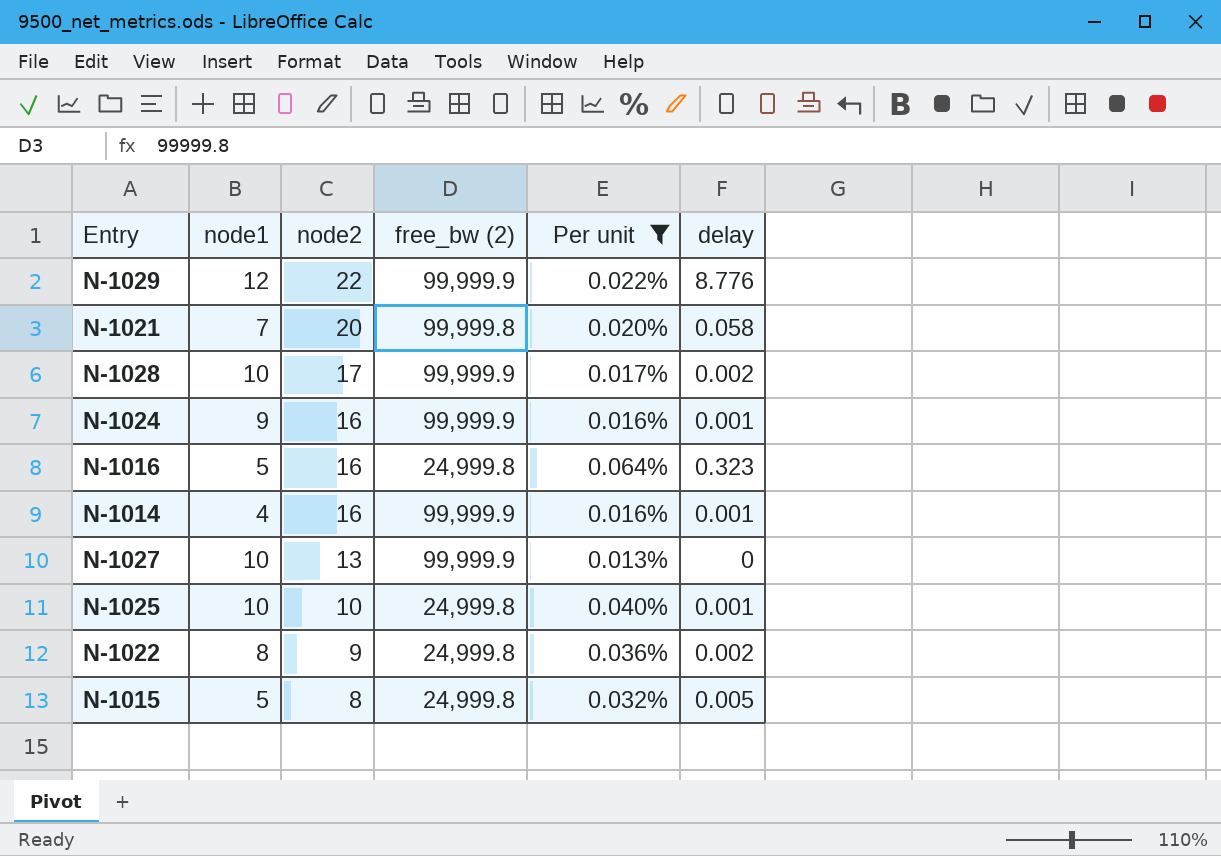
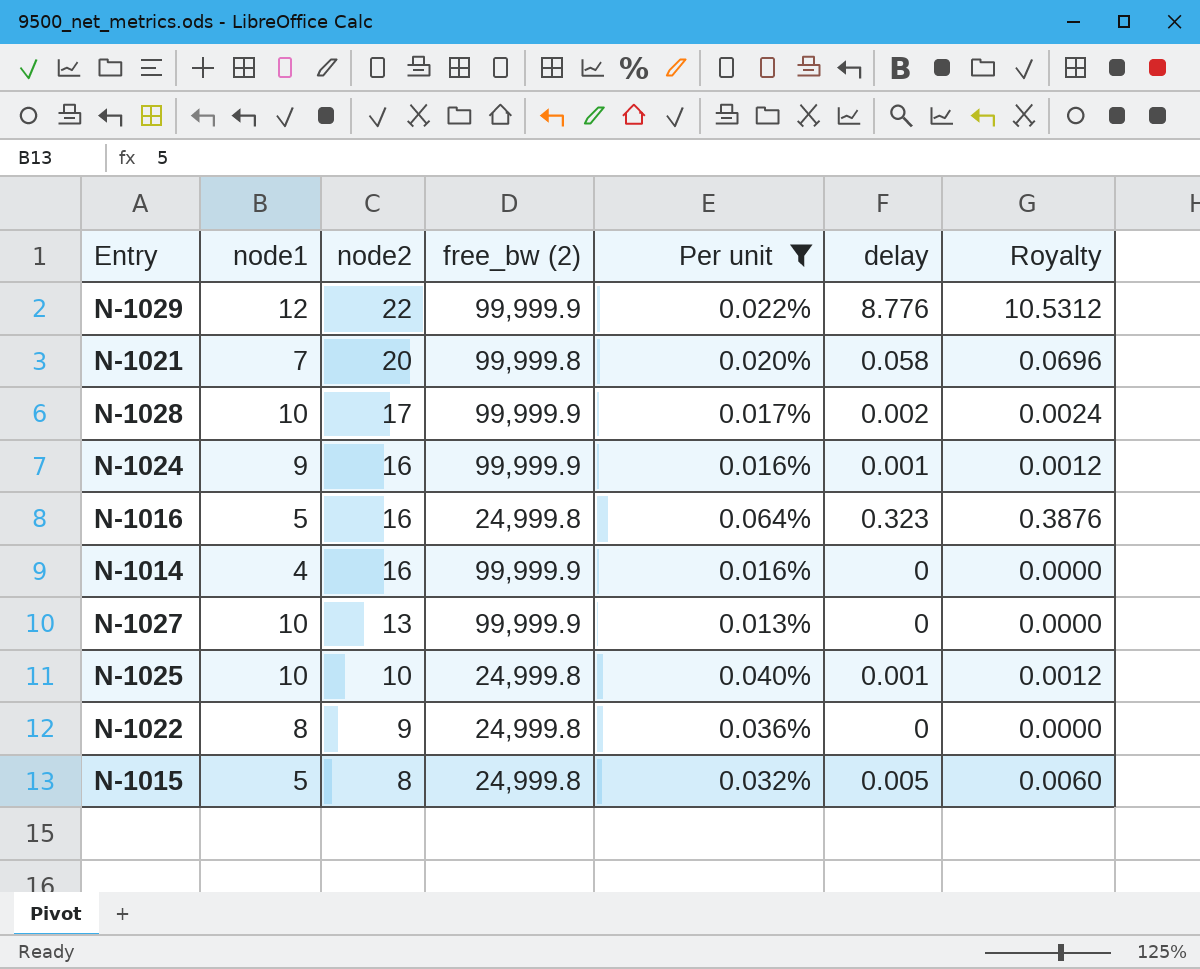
column Royalty | formula: none -> [delay] * 1.2
N-1014 | delay: 0.001 -> 0
N-1022 | delay: 0.002 -> 0

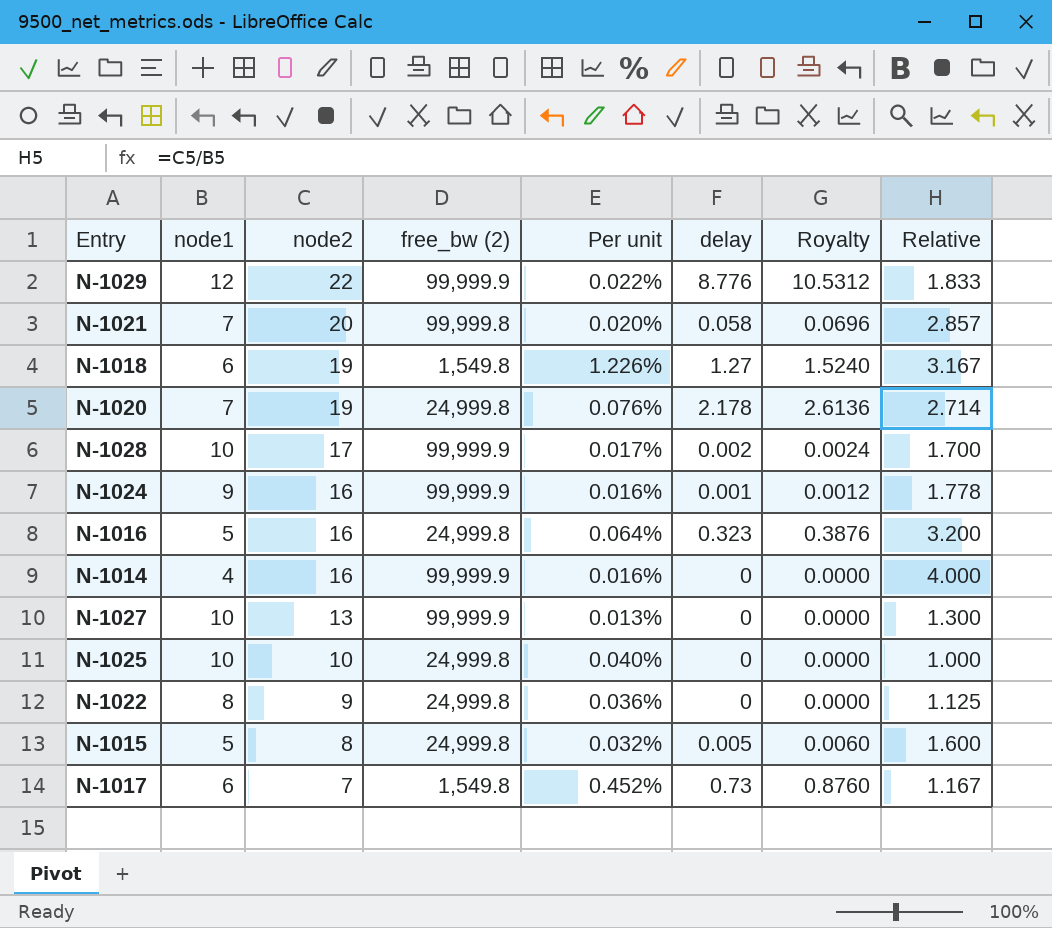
filter: Per unit <= 0.064% -> none
column Relative | formula: none -> [node2] / [node1]
N-1025 | delay: 0.001 -> 0
N-1025 | Royalty: 0.0012 -> 0.0000

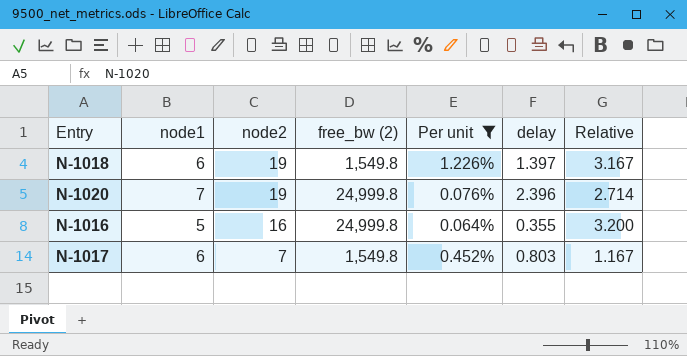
filter: none -> Per unit >= 0.064%
column Royalty | formula: [delay] * 1.2 -> none
N-1018 | delay: 1.27 -> 1.397
N-1020 | delay: 2.178 -> 2.396
N-1016 | delay: 0.323 -> 0.355
N-1017 | delay: 0.73 -> 0.803

